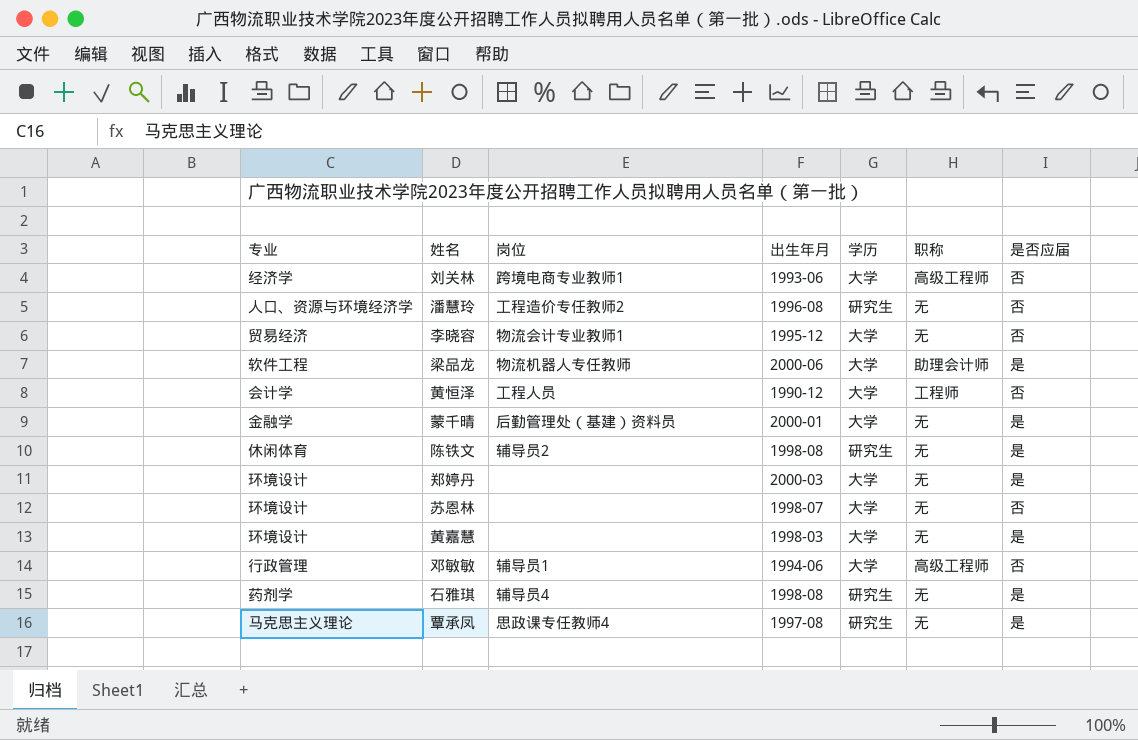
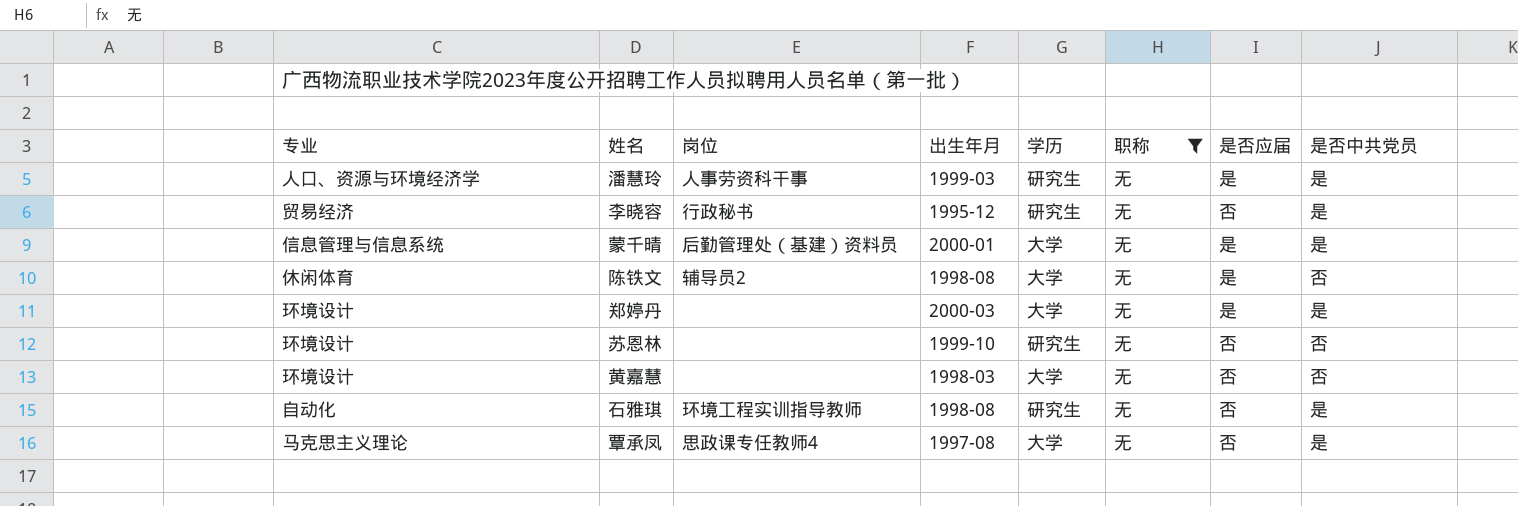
filter: none -> 职称 = 无
column 是否中共党员 | position: none -> 8
潘慧玲 | 岗位: 工程造价专任教师2 -> 人事劳资科干事
潘慧玲 | 出生年月: 1996-08 -> 1999-03
潘慧玲 | 是否应届: 否 -> 是
李晓容 | 岗位: 物流会计专业教师1 -> 行政秘书
李晓容 | 学历: 大学 -> 研究生
蒙千晴 | 专业: 金融学 -> 信息管理与信息系统
陈铁文 | 学历: 研究生 -> 大学
苏恩林 | 出生年月: 1998-07 -> 1999-10
苏恩林 | 学历: 大学 -> 研究生
黄嘉慧 | 是否应届: 是 -> 否
石雅琪 | 专业: 药剂学 -> 自动化
石雅琪 | 岗位: 辅导员4 -> 环境工程实训指导教师
石雅琪 | 是否应届: 是 -> 否
覃承凤 | 学历: 研究生 -> 大学
覃承凤 | 是否应届: 是 -> 否

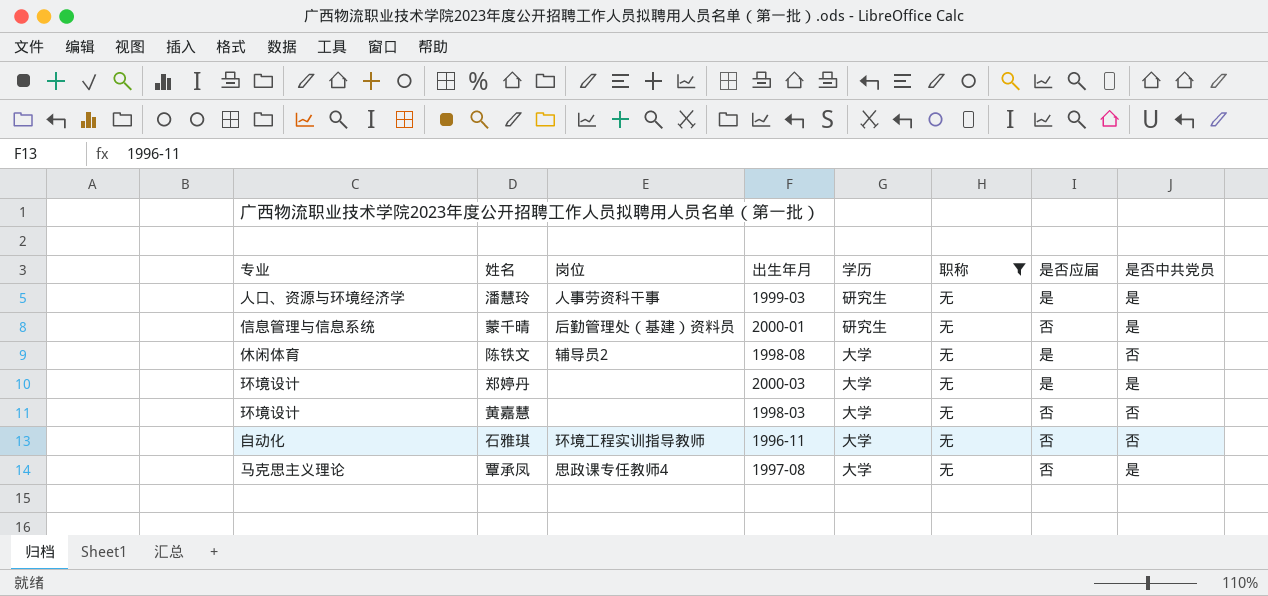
row 李晓容: 贸易经济 | 行政秘书 | 1995-12 | 研究生 | 无 | 否 | 是 -> none
row 苏恩林: 环境设计 | none | 1999-10 | 研究生 | 无 | 否 | 否 -> none
蒙千晴 | 学历: 大学 -> 研究生
蒙千晴 | 是否应届: 是 -> 否
石雅琪 | 出生年月: 1998-08 -> 1996-11
石雅琪 | 学历: 研究生 -> 大学
石雅琪 | 是否中共党员: 是 -> 否

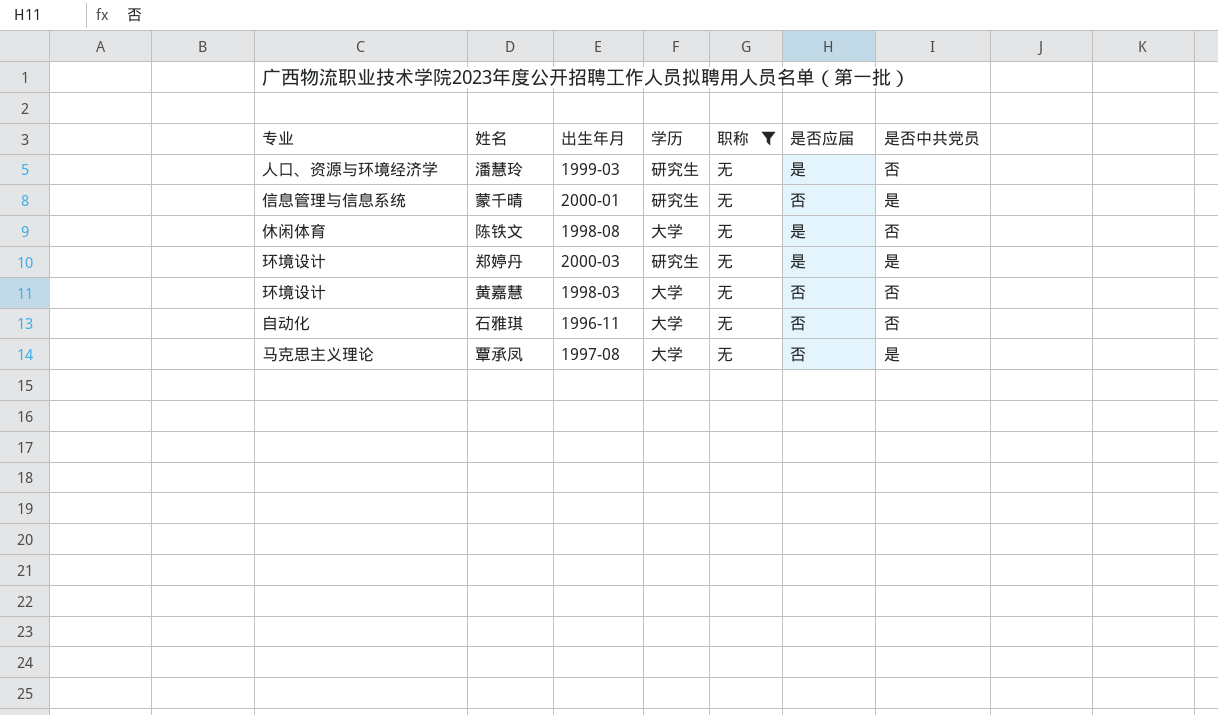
column 岗位 | position: 3 -> none
潘慧玲 | 是否中共党员: 是 -> 否
郑婷丹 | 学历: 大学 -> 研究生

